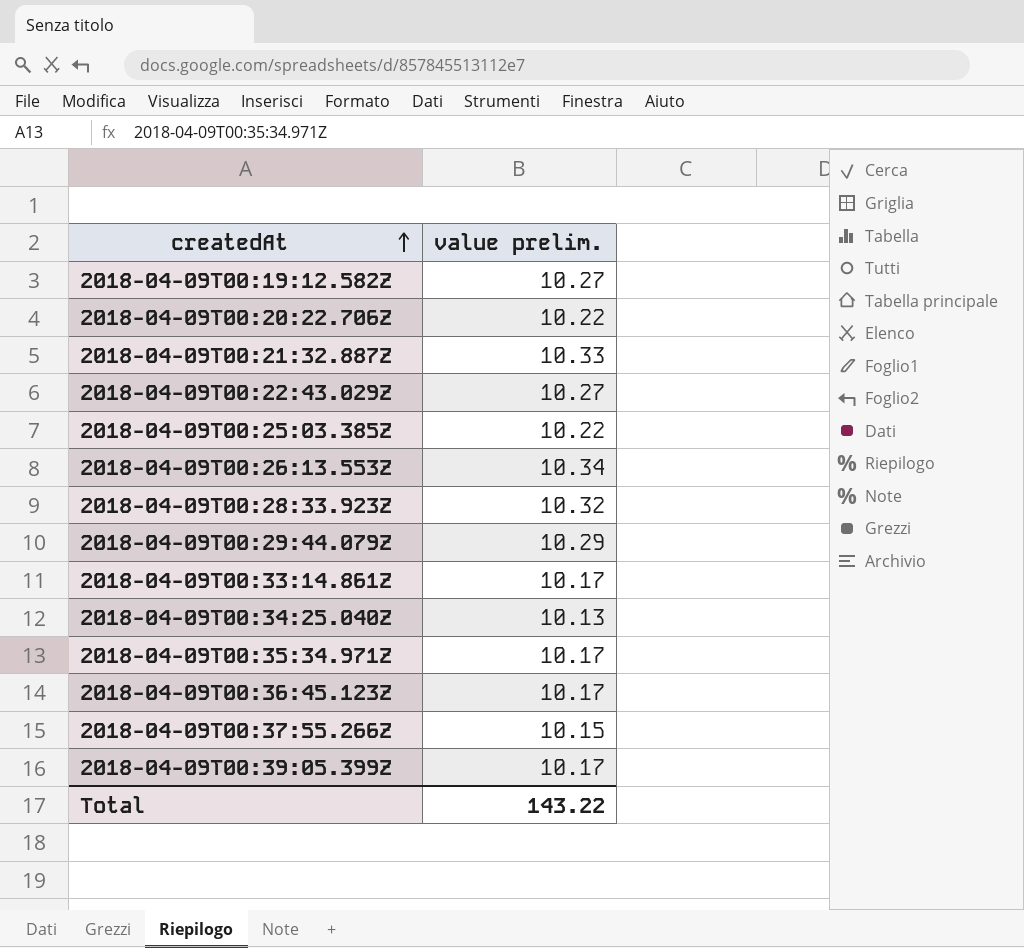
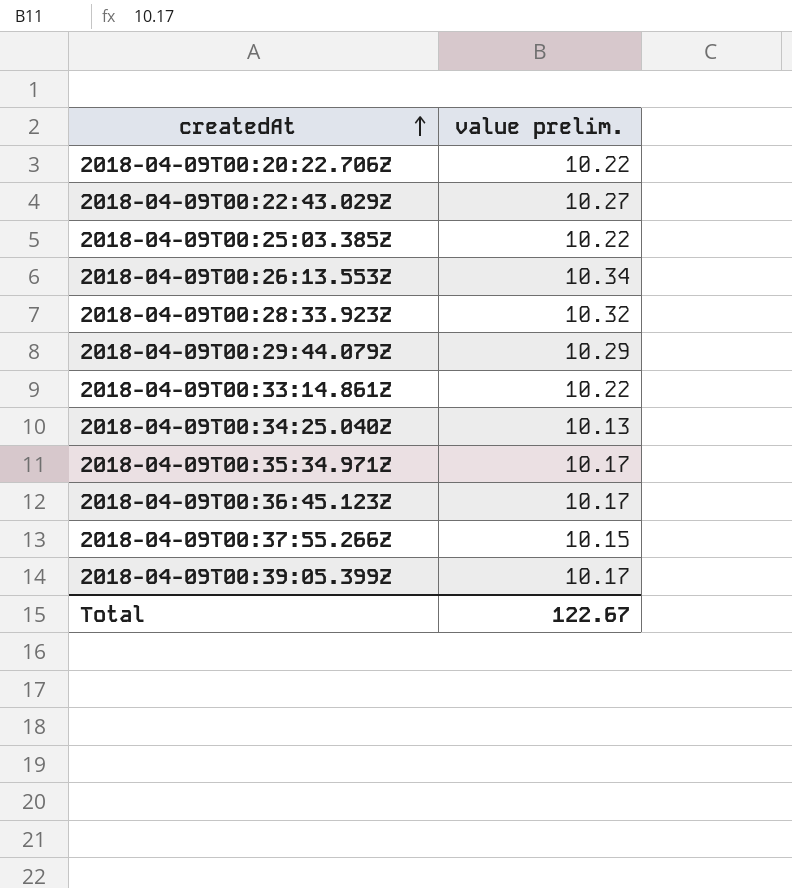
row 2018-04-09T00:19:12.582Z: 10.27 -> none
row 2018-04-09T00:21:32.887Z: 10.33 -> none
2018-04-09T00:33:14.861Z | value prelim.: 10.17 -> 10.22
Total | value prelim.: 143.22 -> 122.67

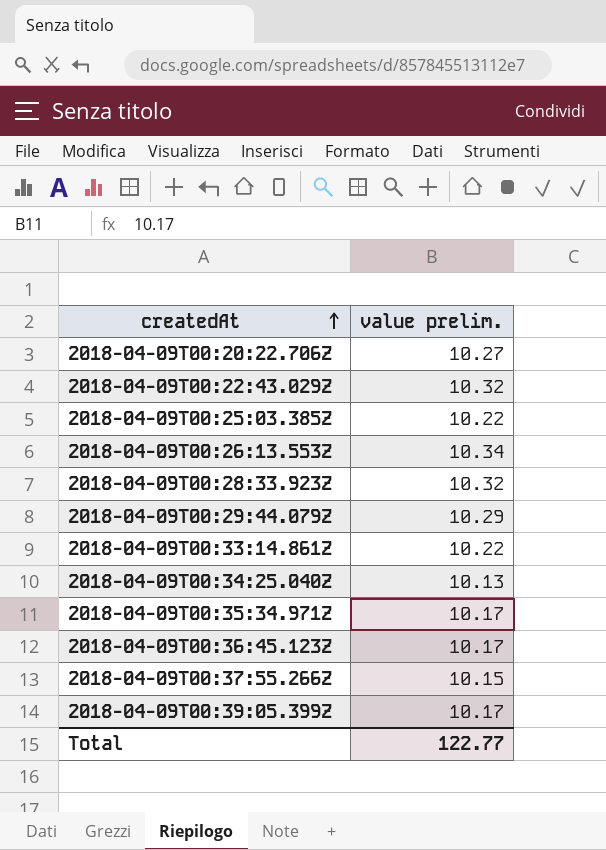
2018-04-09T00:20:22.706Z | value prelim.: 10.22 -> 10.27
2018-04-09T00:22:43.029Z | value prelim.: 10.27 -> 10.32
Total | value prelim.: 122.67 -> 122.77

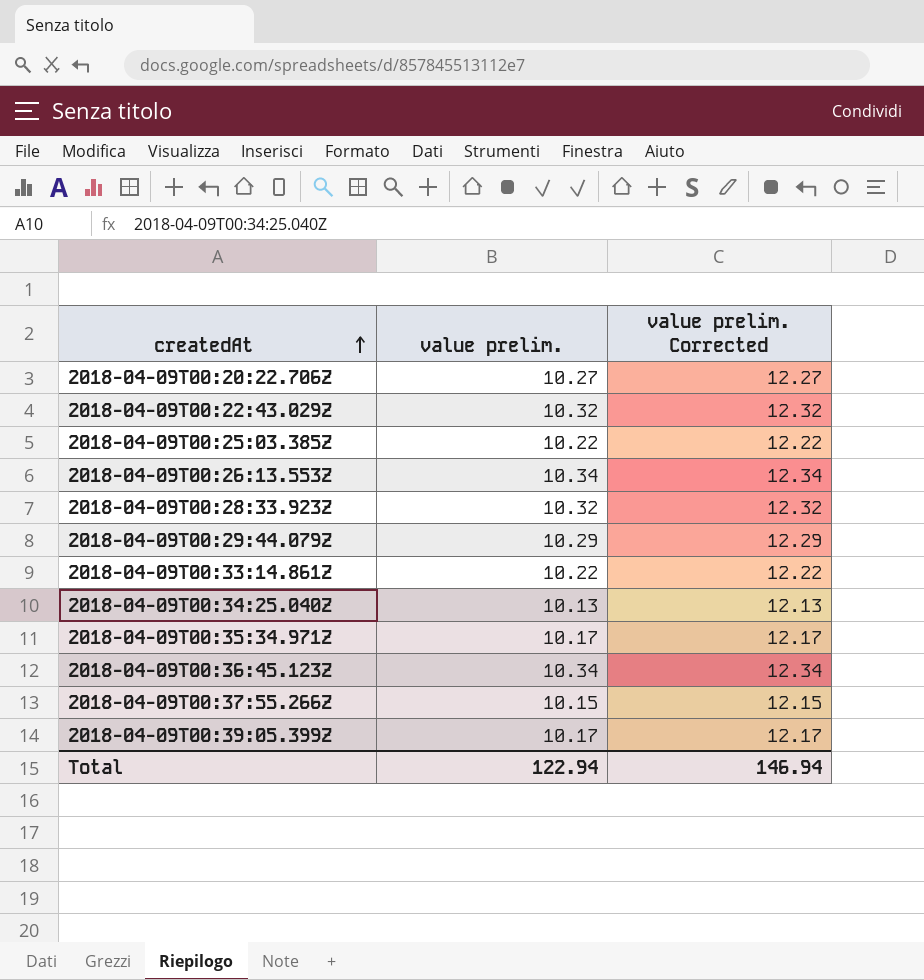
column value prelim. Corrected | formula: none -> [value prelim.] + 2
2018-04-09T00:36:45.123Z | value prelim.: 10.17 -> 10.34
Total | value prelim.: 122.77 -> 122.94

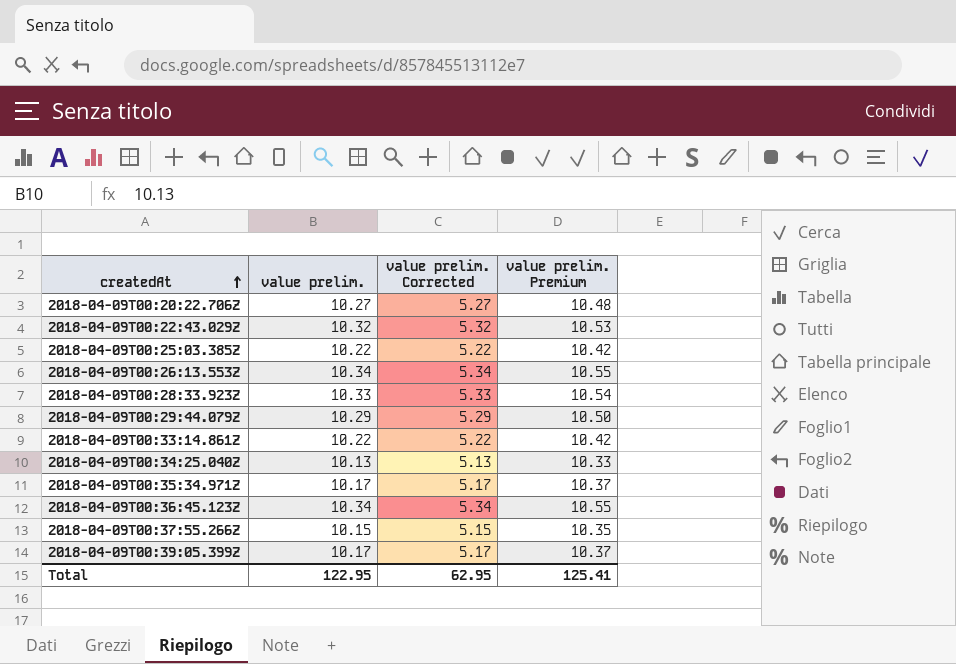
column value prelim. Corrected | formula: [value prelim.] + 2 -> [value prelim.] - 5
column value prelim. Premium | formula: none -> [value prelim.] * 1.02
2018-04-09T00:28:33.923Z | value prelim.: 10.32 -> 10.33
Total | value prelim.: 122.94 -> 122.95
Total | value prelim. Corrected: 146.94 -> 62.95

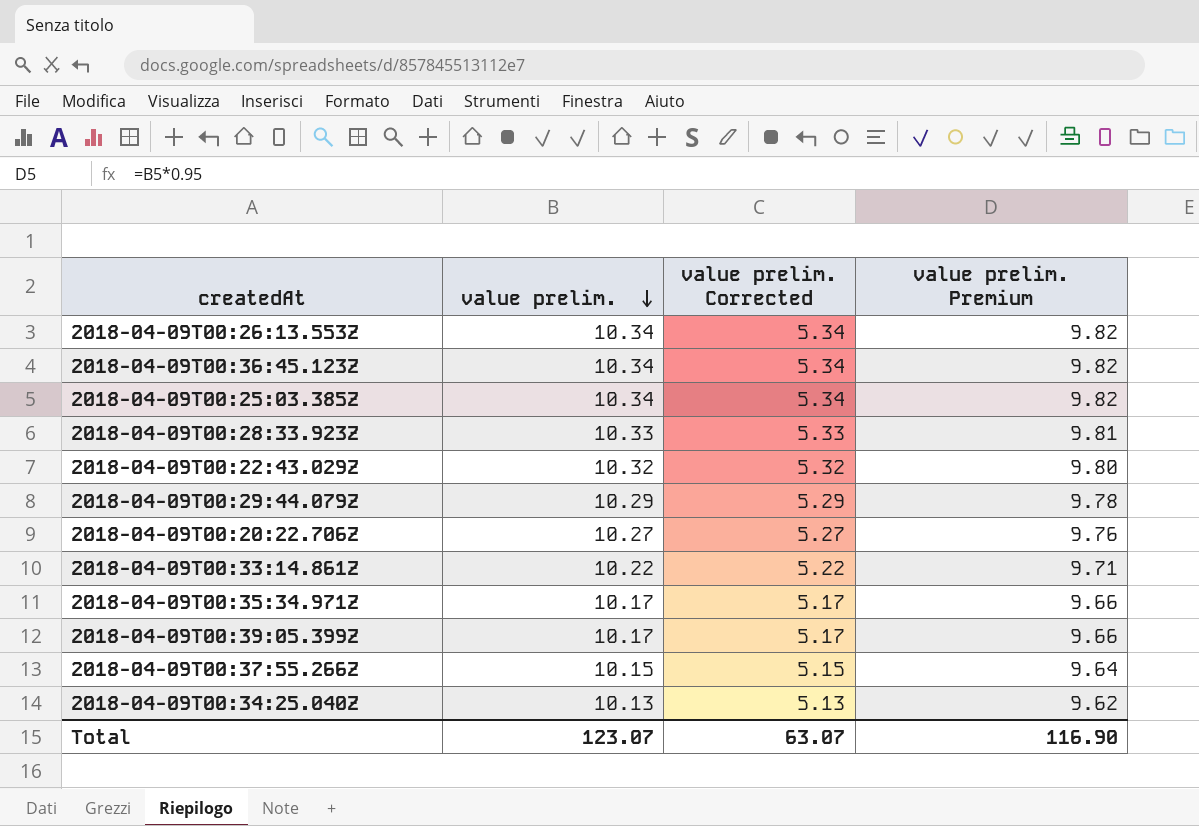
row order: createdAt ascending -> value prelim. descending
column value prelim. Premium | formula: [value prelim.] * 1.02 -> [value prelim.] * 0.95
2018-04-09T00:25:03.385Z | value prelim.: 10.22 -> 10.34
2018-04-09T00:25:03.385Z | value prelim. Corrected: 5.22 -> 5.34
Total | value prelim.: 122.95 -> 123.07
Total | value prelim. Corrected: 62.95 -> 63.07
Total | value prelim. Premium: 125.41 -> 116.90

